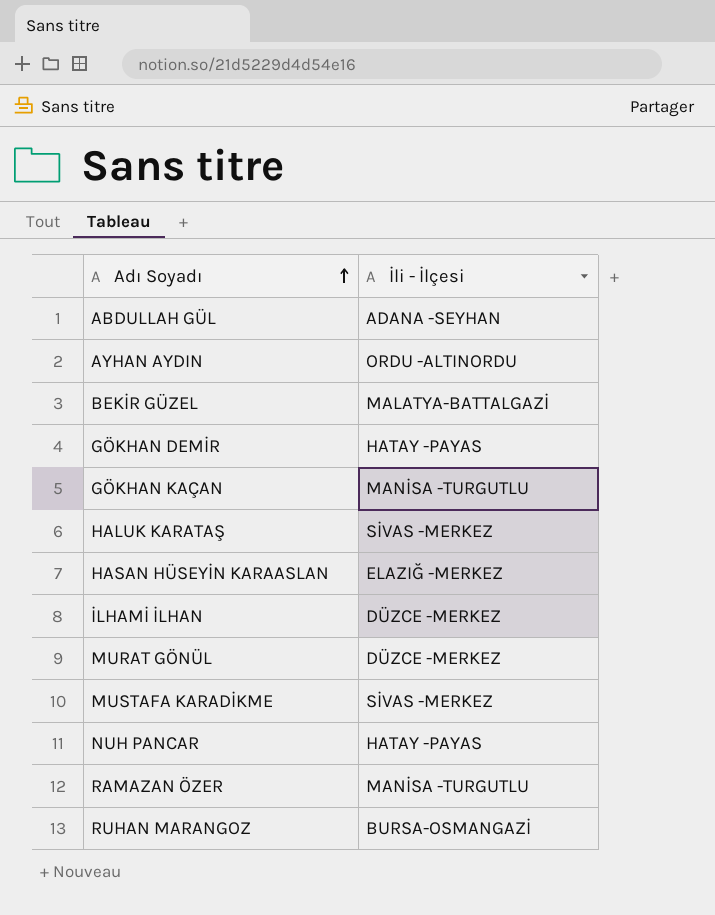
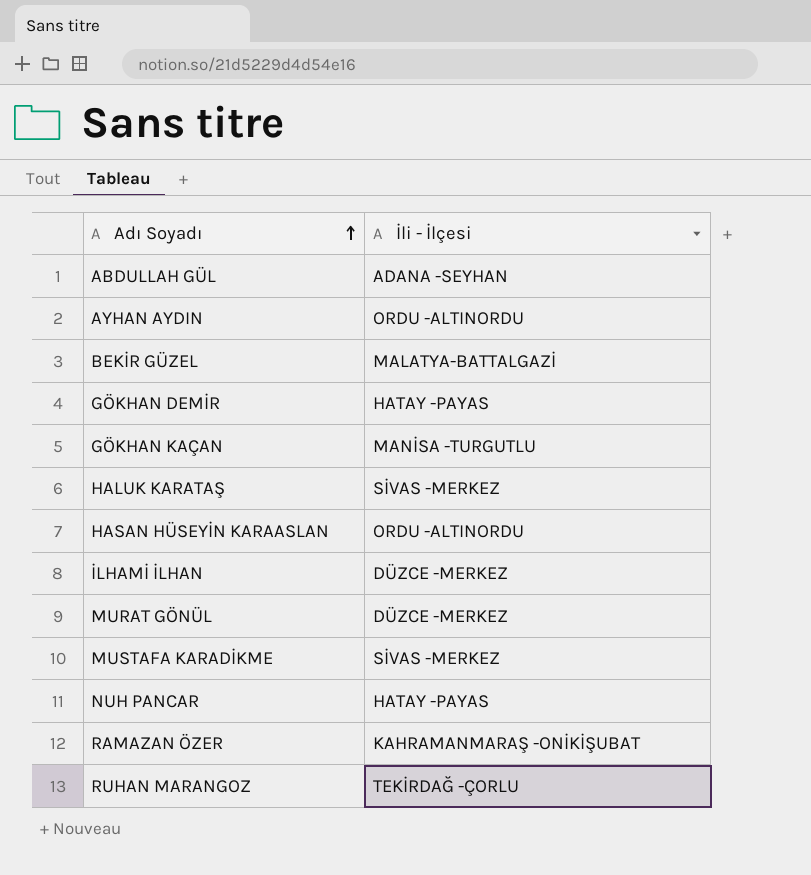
HASAN HÜSEYİN KARAASLAN | İli - İlçesi: ELAZIĞ -MERKEZ -> ORDU -ALTINORDU
RAMAZAN ÖZER | İli - İlçesi: MANİSA -TURGUTLU -> KAHRAMANMARAŞ -ONİKİŞUBAT
RUHAN MARANGOZ | İli - İlçesi: BURSA-OSMANGAZİ -> TEKİRDAĞ -ÇORLU

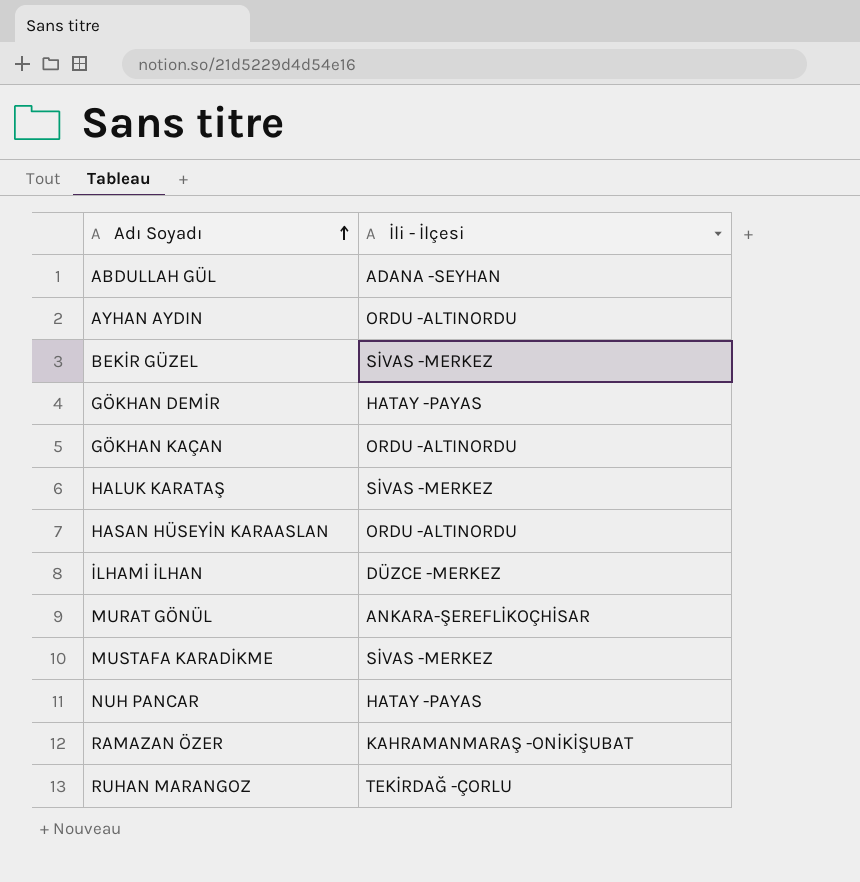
BEKİR GÜZEL | İli - İlçesi: MALATYA-BATTALGAZİ -> SİVAS -MERKEZ
GÖKHAN KAÇAN | İli - İlçesi: MANİSA -TURGUTLU -> ORDU -ALTINORDU
MURAT GÖNÜL | İli - İlçesi: DÜZCE -MERKEZ -> ANKARA-ŞEREFLİKOÇHİSAR

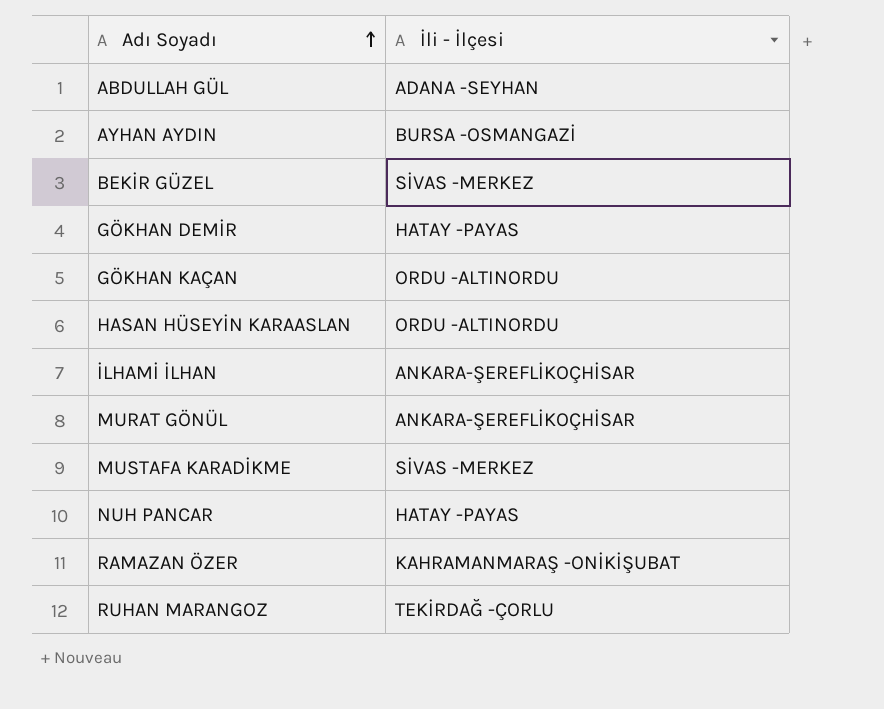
row HALUK KARATAŞ: SİVAS -MERKEZ -> none
AYHAN AYDIN | İli - İlçesi: ORDU -ALTINORDU -> BURSA -OSMANGAZİ
İLHAMİ İLHAN | İli - İlçesi: DÜZCE -MERKEZ -> ANKARA-ŞEREFLİKOÇHİSAR

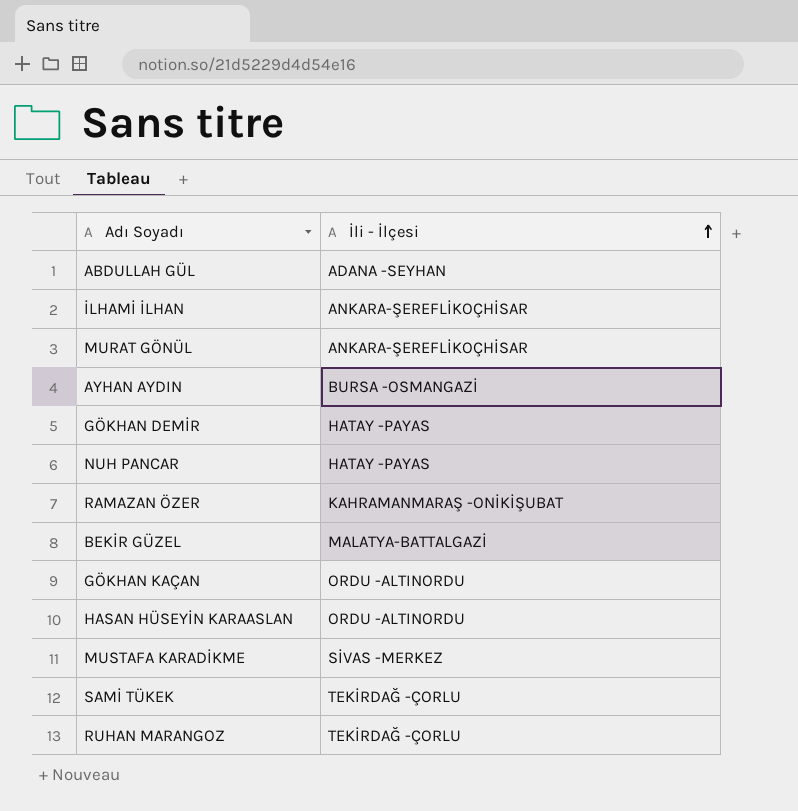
row order: Adı Soyadı ascending -> İli - İlçesi ascending
BEKİR GÜZEL | İli - İlçesi: SİVAS -MERKEZ -> MALATYA-BATTALGAZİ
row SAMİ TÜKEK: none -> TEKİRDAĞ -ÇORLU

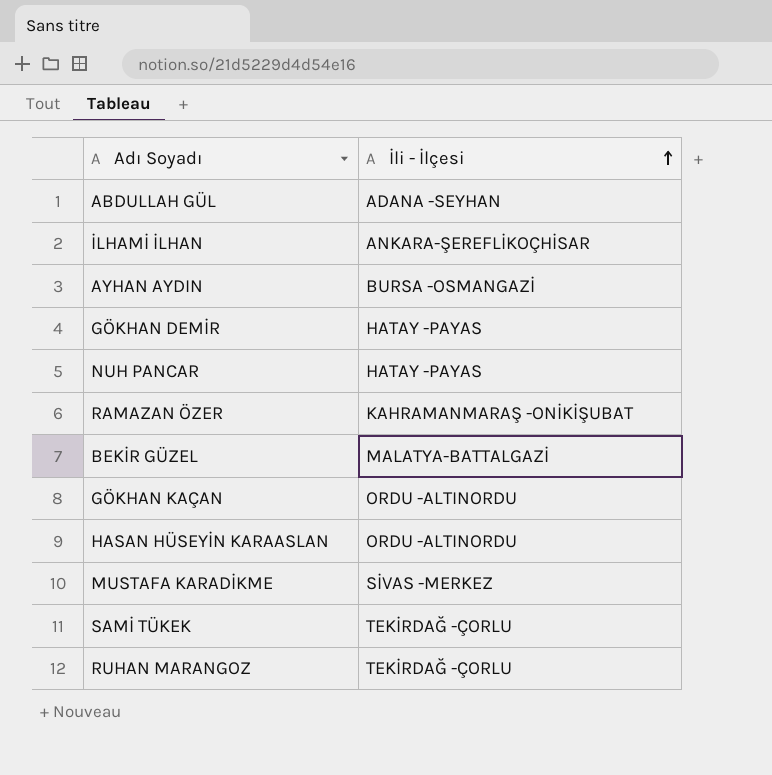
row MURAT GÖNÜL: ANKARA-ŞEREFLİKOÇHİSAR -> none

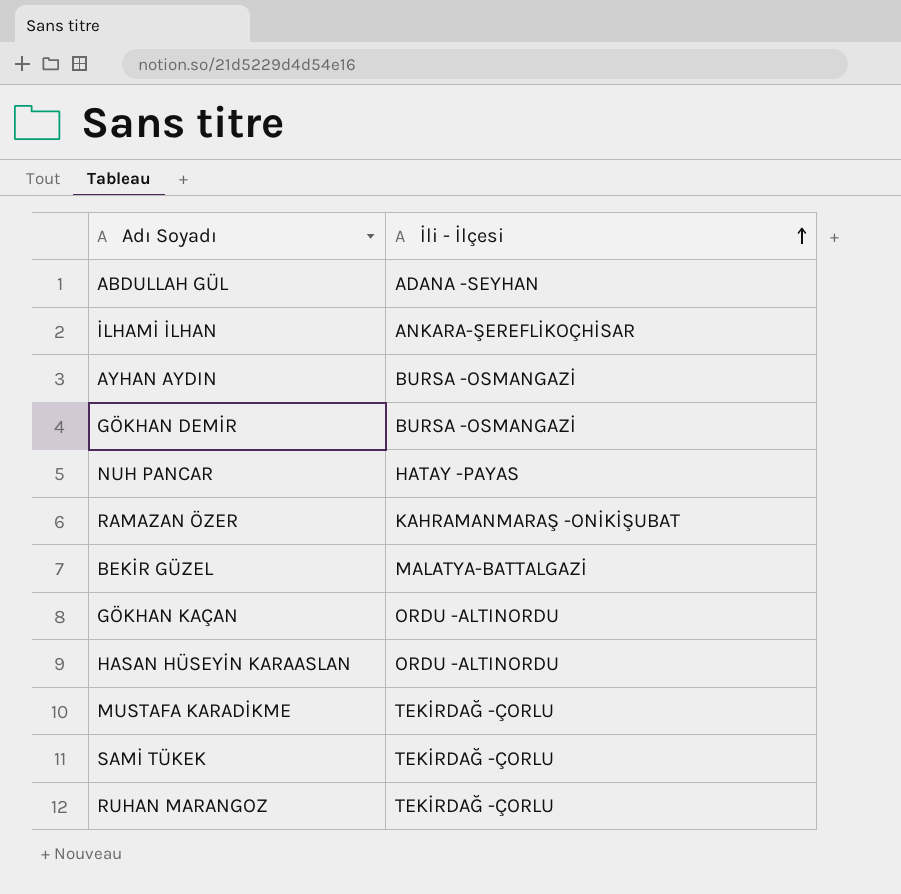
GÖKHAN DEMİR | İli - İlçesi: HATAY -PAYAS -> BURSA -OSMANGAZİ
MUSTAFA KARADİKME | İli - İlçesi: SİVAS -MERKEZ -> TEKİRDAĞ -ÇORLU

